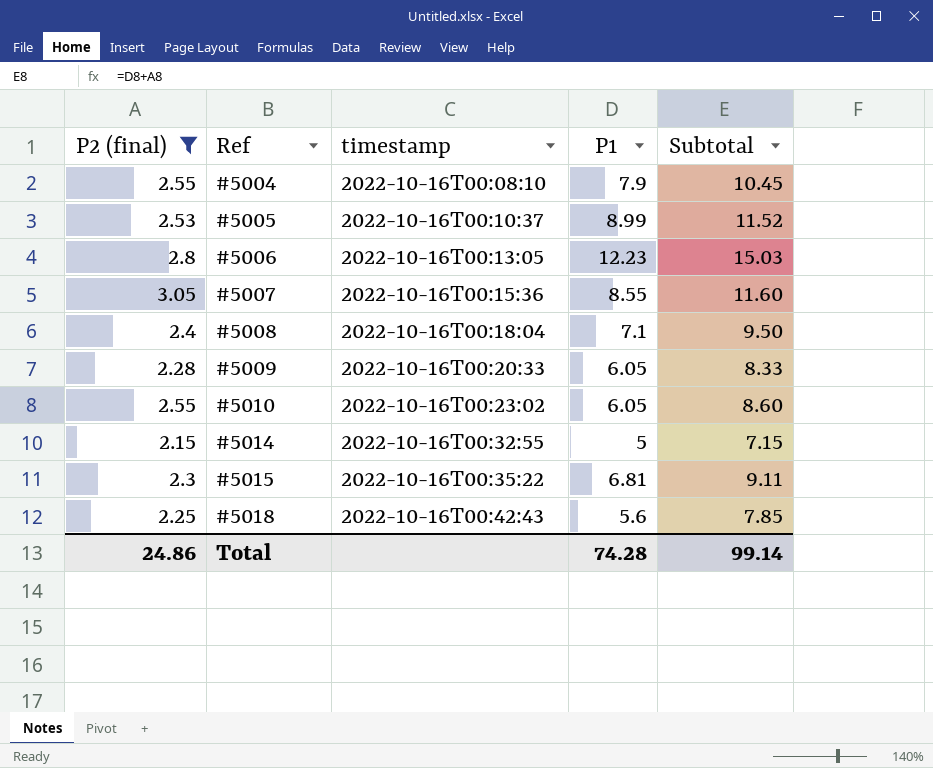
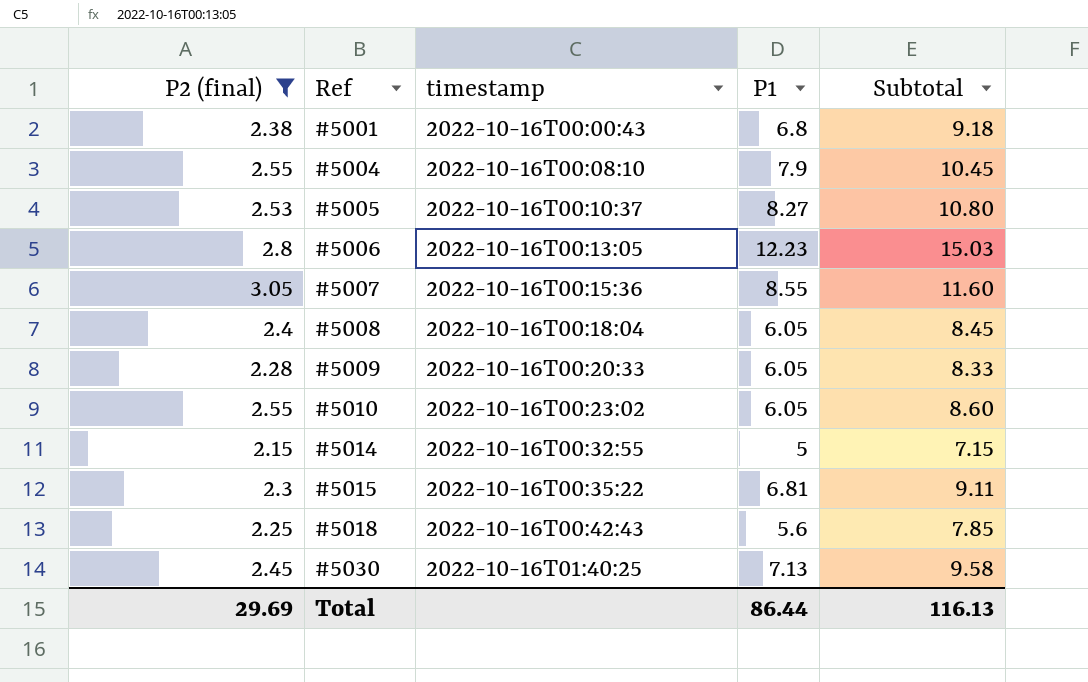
row #5001: none -> 2.38 | 2022-10-16T00:00:43 | 6.8 | 9.18
#5005 | P1: 8.99 -> 8.27
#5005 | Subtotal: 11.52 -> 10.80
#5008 | P1: 7.1 -> 6.05
#5008 | Subtotal: 9.50 -> 8.45
row #5030: none -> 2.45 | 2022-10-16T01:40:25 | 7.13 | 9.58
Total | P2 (final): 24.86 -> 29.69
Total | P1: 74.28 -> 86.44
Total | Subtotal: 99.14 -> 116.13

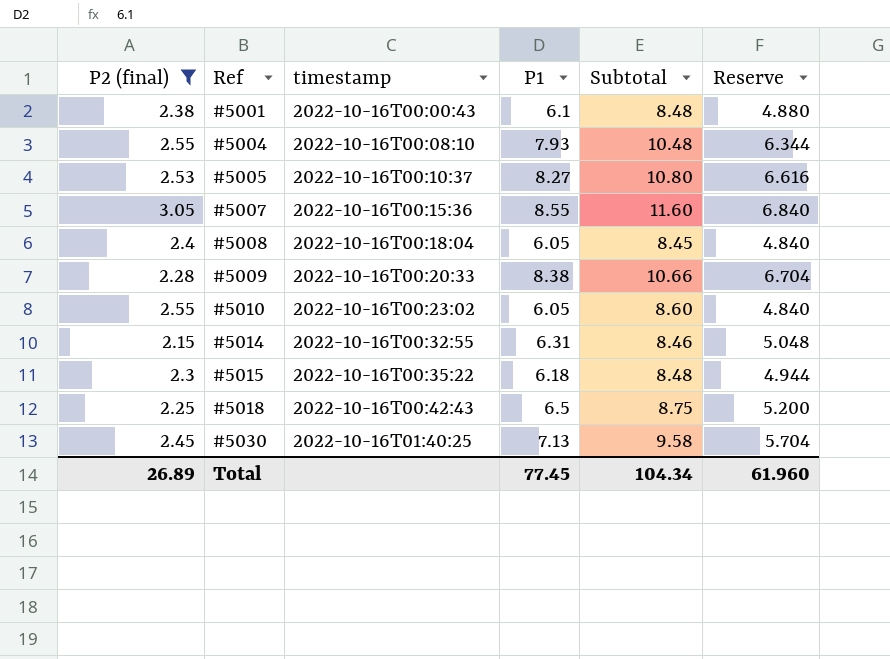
column Reserve | formula: none -> [P1] * 0.8
row #5006: 2.8 | 2022-10-16T00:13:05 | 12.23 | 15.03 -> none
#5001 | P1: 6.8 -> 6.1
#5001 | Subtotal: 9.18 -> 8.48
#5004 | P1: 7.9 -> 7.93
#5004 | Subtotal: 10.45 -> 10.48
#5009 | P1: 6.05 -> 8.38
#5009 | Subtotal: 8.33 -> 10.66
#5014 | P1: 5 -> 6.31
#5014 | Subtotal: 7.15 -> 8.46
#5015 | P1: 6.81 -> 6.18
#5015 | Subtotal: 9.11 -> 8.48
#5018 | P1: 5.6 -> 6.5
#5018 | Subtotal: 7.85 -> 8.75
Total | P2 (final): 29.69 -> 26.89
Total | P1: 86.44 -> 77.45
Total | Subtotal: 116.13 -> 104.34

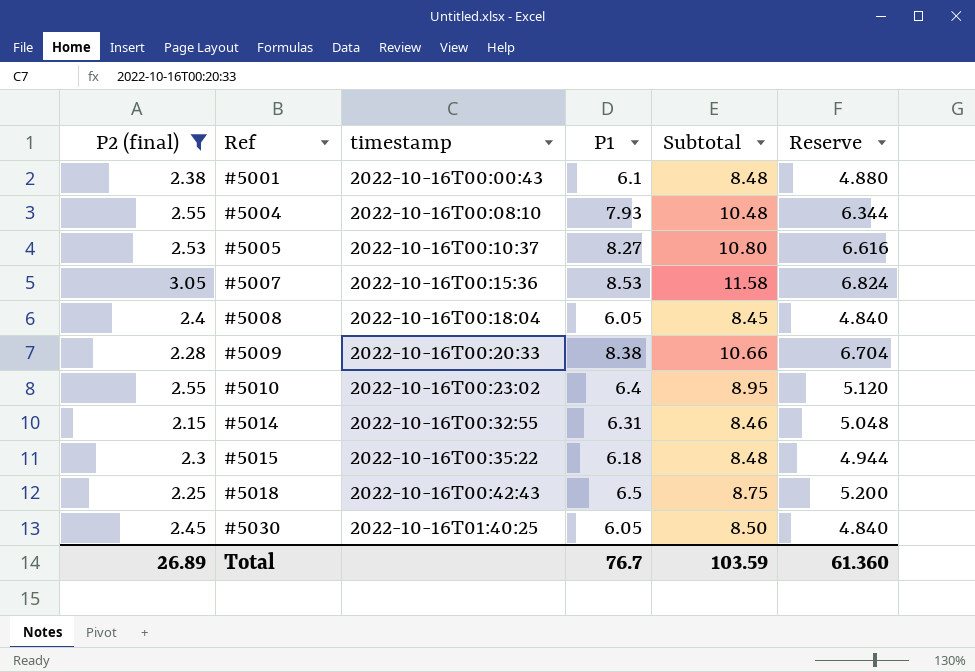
#5007 | P1: 8.55 -> 8.53
#5007 | Subtotal: 11.60 -> 11.58
#5007 | Reserve: 6.840 -> 6.824
#5010 | P1: 6.05 -> 6.4
#5010 | Subtotal: 8.60 -> 8.95
#5010 | Reserve: 4.840 -> 5.120
#5030 | P1: 7.13 -> 6.05
#5030 | Subtotal: 9.58 -> 8.50
#5030 | Reserve: 5.704 -> 4.840
Total | P1: 77.45 -> 76.7
Total | Subtotal: 104.34 -> 103.59
Total | Reserve: 61.960 -> 61.360

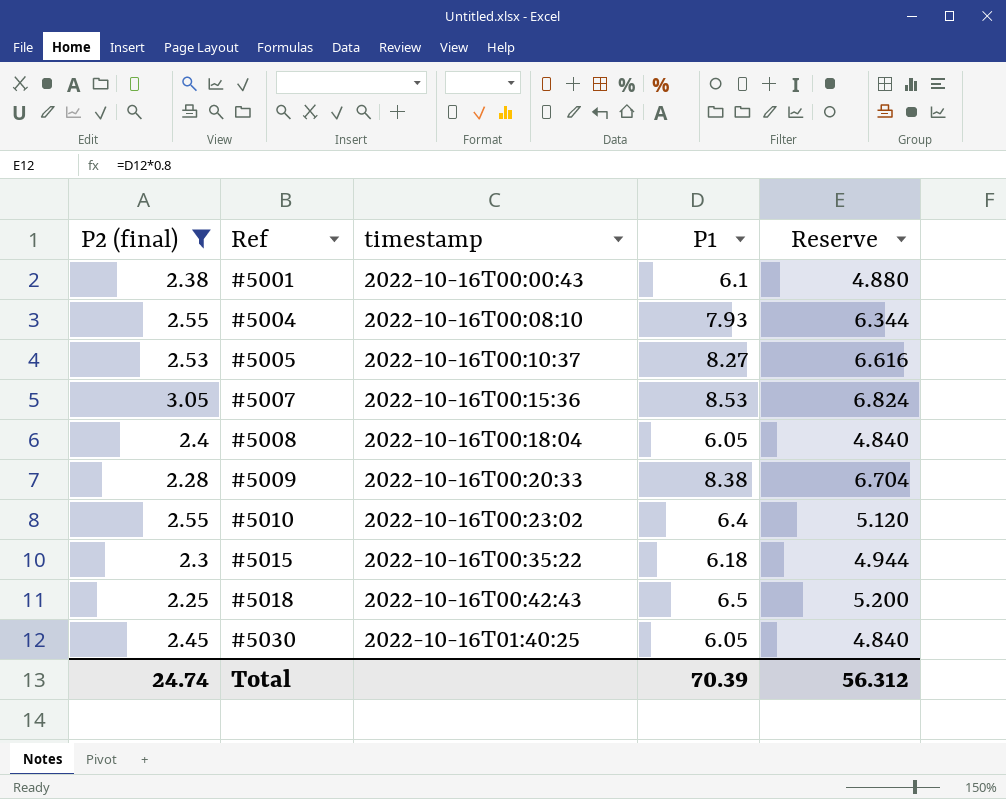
column Subtotal | formula: [P2 (final)] + [P1] -> none
row #5014: 2.15 | 2022-10-16T00:32:55 | 6.31 | 8.46 | 5.048 -> none
Total | P2 (final): 26.89 -> 24.74
Total | P1: 76.7 -> 70.39
Total | Reserve: 61.360 -> 56.312

